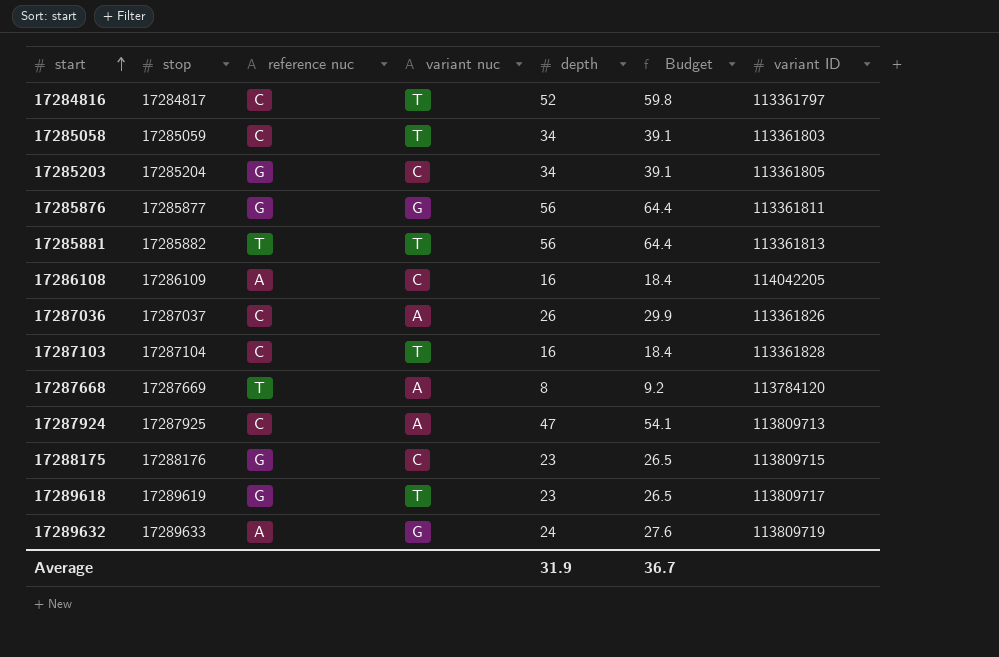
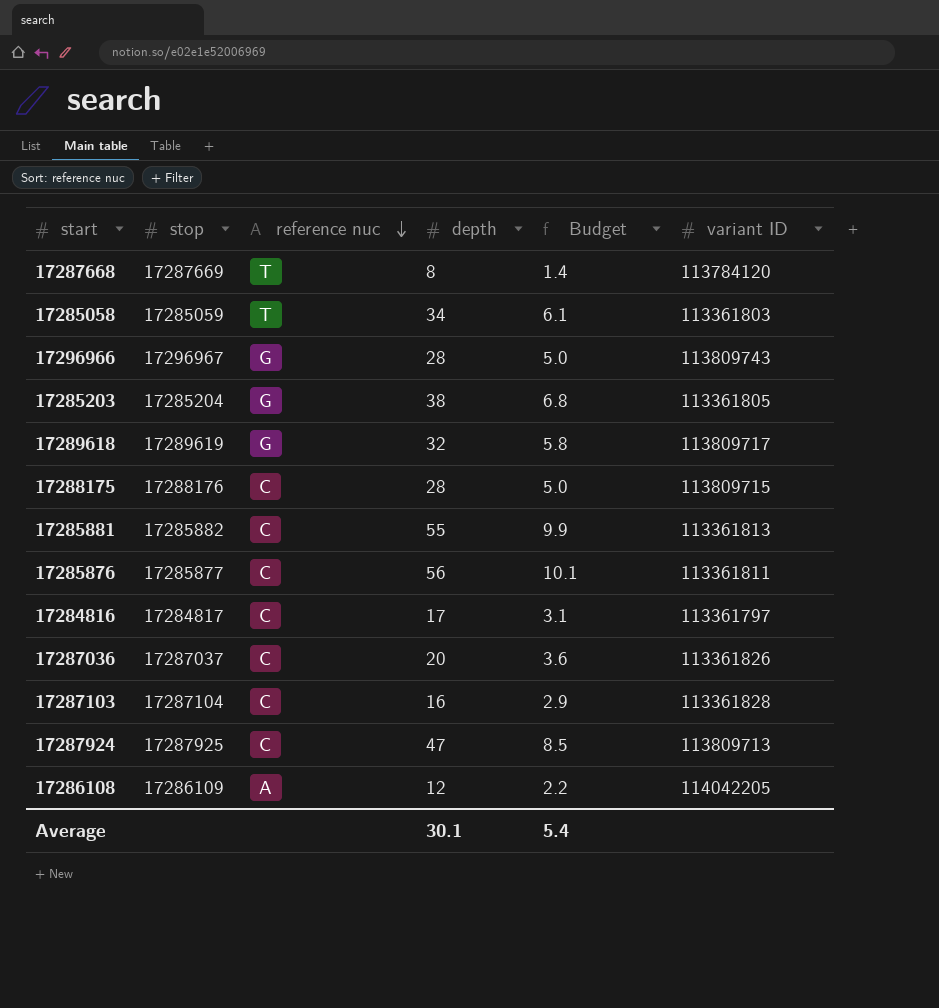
row order: start ascending -> reference nuc descending
column variant nuc | position: 4 -> none
column Budget | formula: [depth] * 1.15 -> [depth] * 0.18
row 17289632: 17289633 | A | G | 24 | 27.6 | 113809719 -> none
17285058 | reference nuc: C -> T
row 17296966: none -> 17296967 | G | 28 | 5.0 | 113809743
17285203 | depth: 34 -> 38
17289618 | depth: 23 -> 32
17288175 | reference nuc: G -> C
17288175 | depth: 23 -> 28
17285881 | reference nuc: T -> C
17285881 | depth: 56 -> 55
17285876 | reference nuc: G -> C
17284816 | depth: 52 -> 17
17287036 | depth: 26 -> 20
17286108 | depth: 16 -> 12
Average | depth: 31.9 -> 30.1
Average | Budget: 36.7 -> 5.4

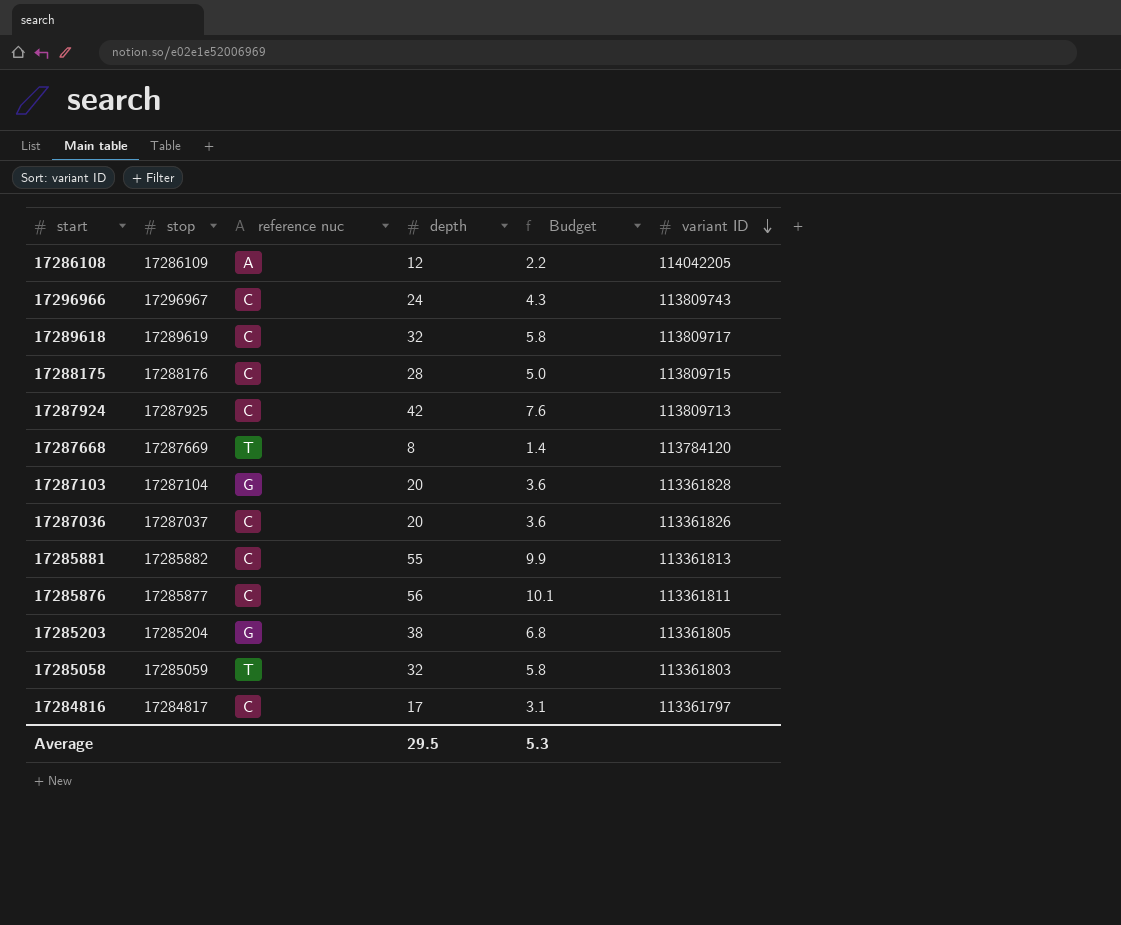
row order: reference nuc descending -> variant ID descending
17296966 | reference nuc: G -> C
17296966 | depth: 28 -> 24
17296966 | Budget: 5.0 -> 4.3
17289618 | reference nuc: G -> C
17287924 | depth: 47 -> 42
17287924 | Budget: 8.5 -> 7.6
17287103 | reference nuc: C -> G
17287103 | depth: 16 -> 20
17287103 | Budget: 2.9 -> 3.6
17285058 | depth: 34 -> 32
17285058 | Budget: 6.1 -> 5.8
Average | depth: 30.1 -> 29.5
Average | Budget: 5.4 -> 5.3

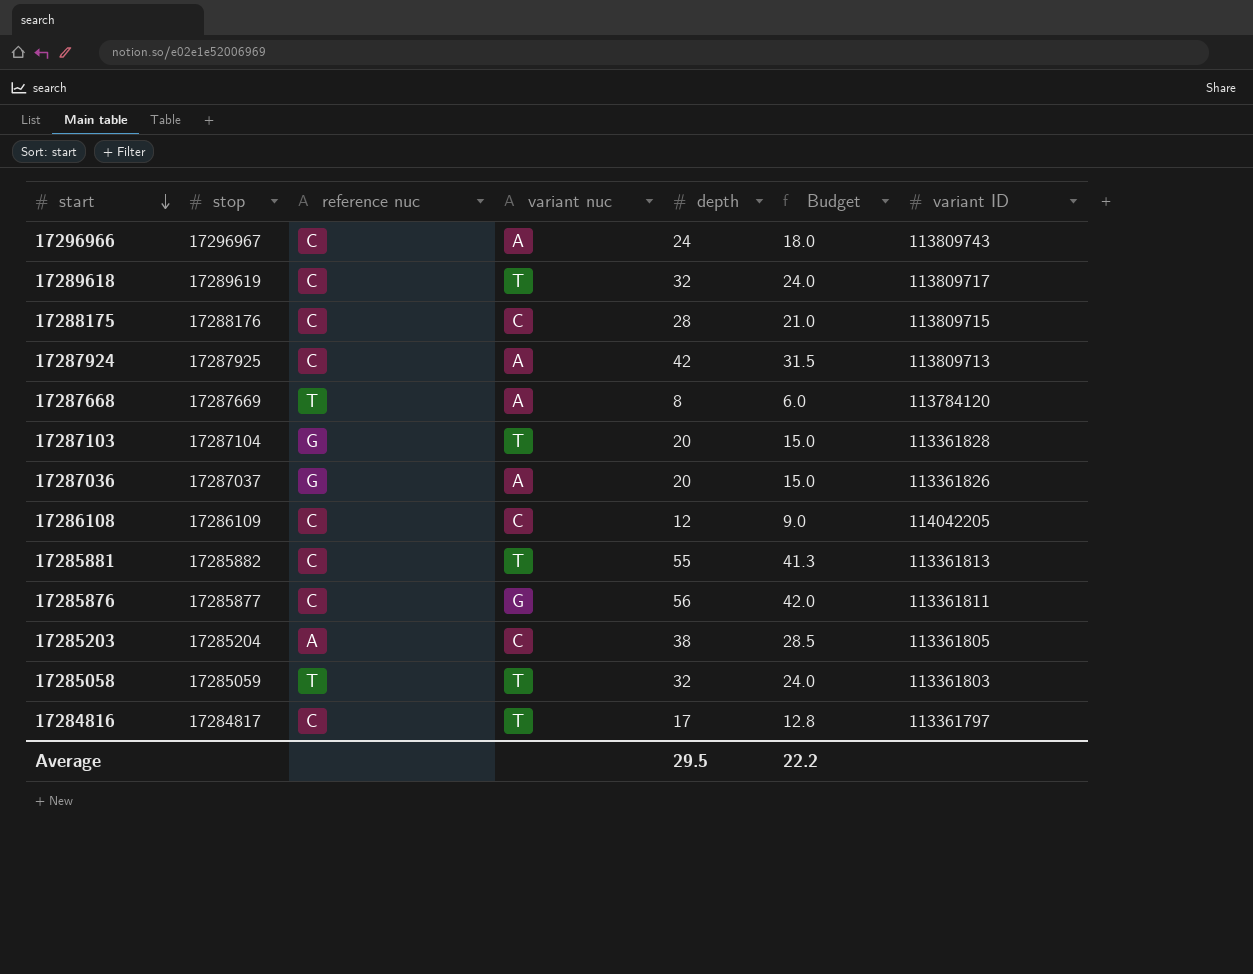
row order: variant ID descending -> start descending
column variant nuc | position: none -> 4
column Budget | formula: [depth] * 0.18 -> [depth] * 0.75
17287036 | reference nuc: C -> G
17286108 | reference nuc: A -> C
17285203 | reference nuc: G -> A
Average | Budget: 5.3 -> 22.2

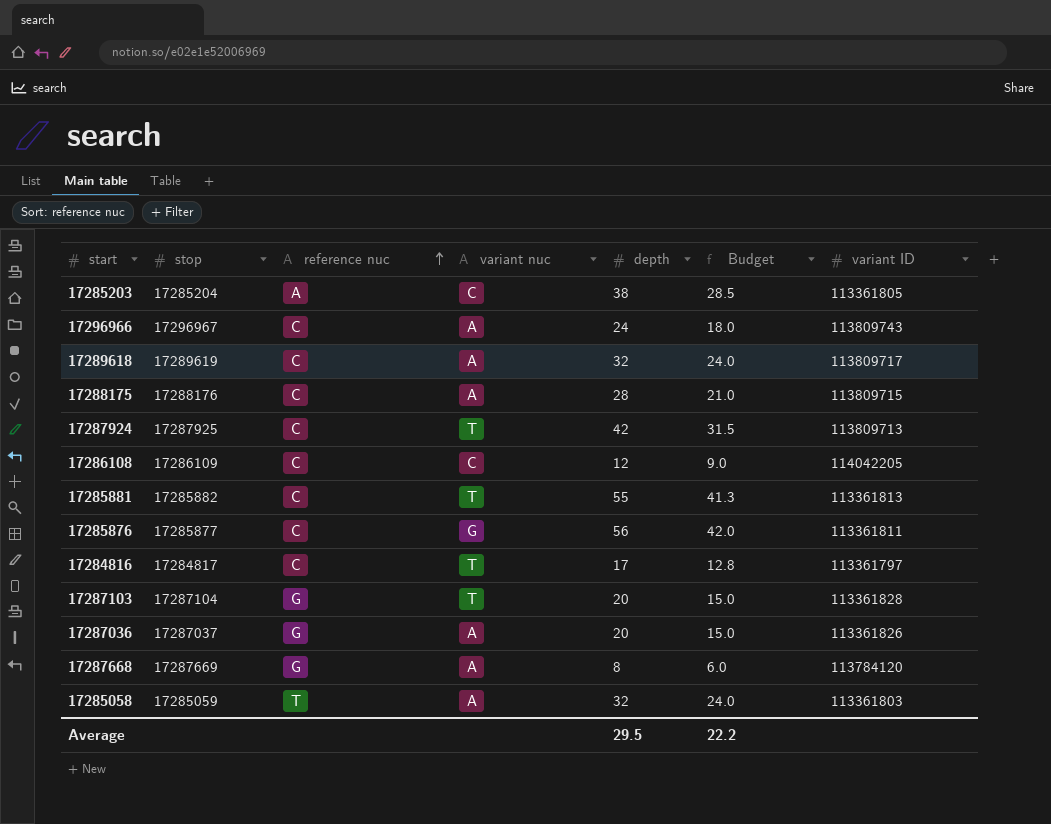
row order: start descending -> reference nuc ascending
17289618 | variant nuc: T -> A
17288175 | variant nuc: C -> A
17287924 | variant nuc: A -> T
17287668 | reference nuc: T -> G
17285058 | variant nuc: T -> A

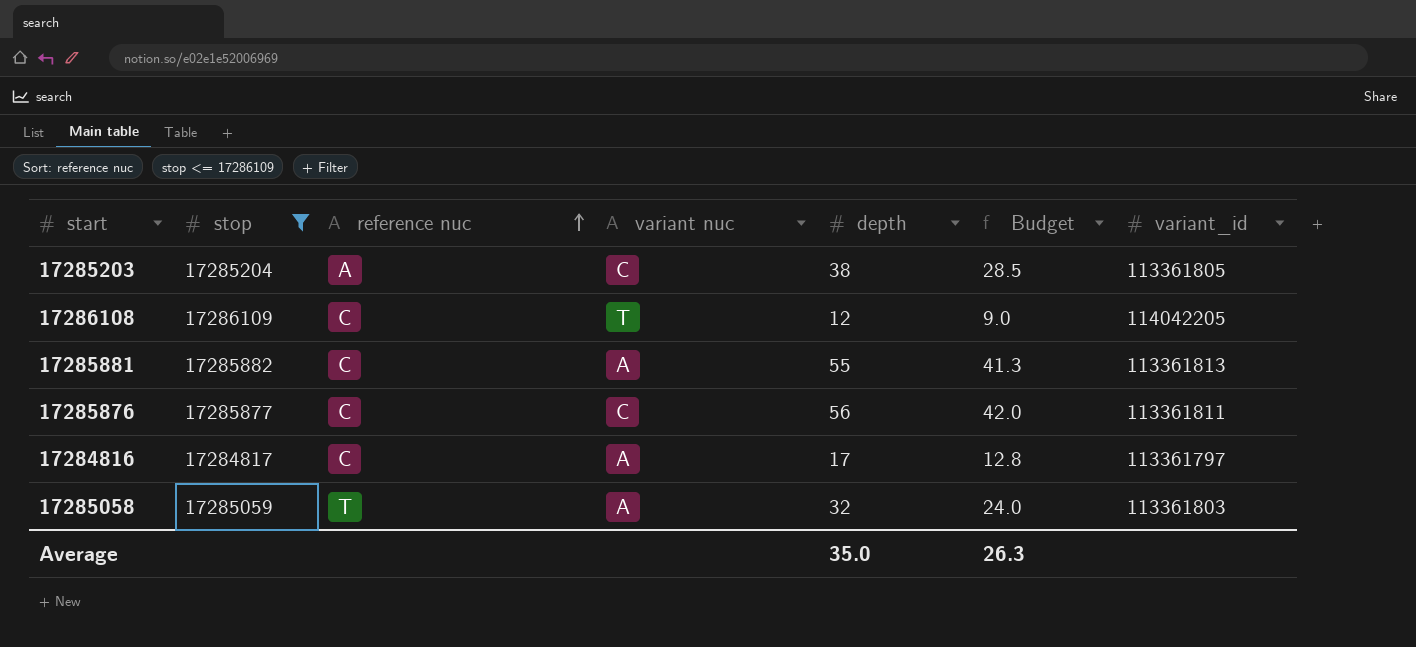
filter: none -> stop <= 17286109
column name: variant ID -> variant_id
17286108 | variant nuc: C -> T
17285881 | variant nuc: T -> A
17285876 | variant nuc: G -> C
17284816 | variant nuc: T -> A
Average | depth: 29.5 -> 35.0
Average | Budget: 22.2 -> 26.3

